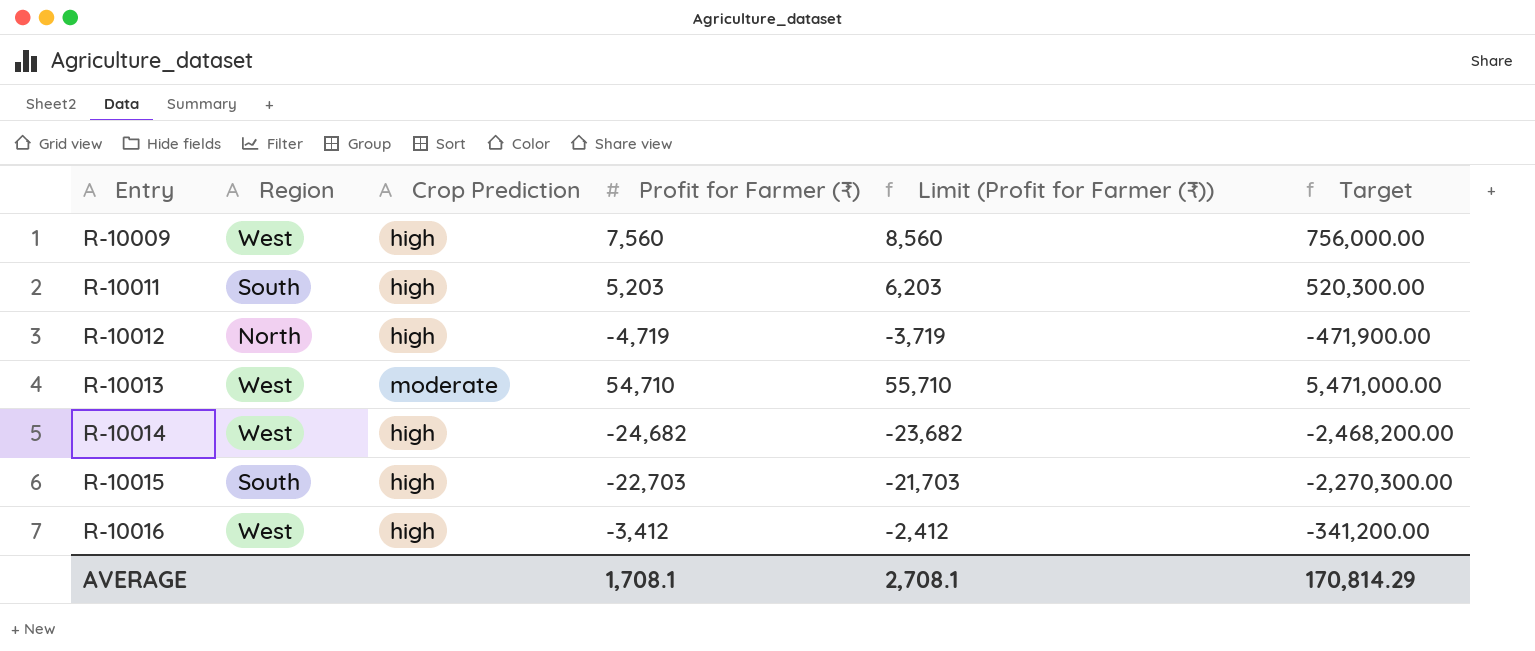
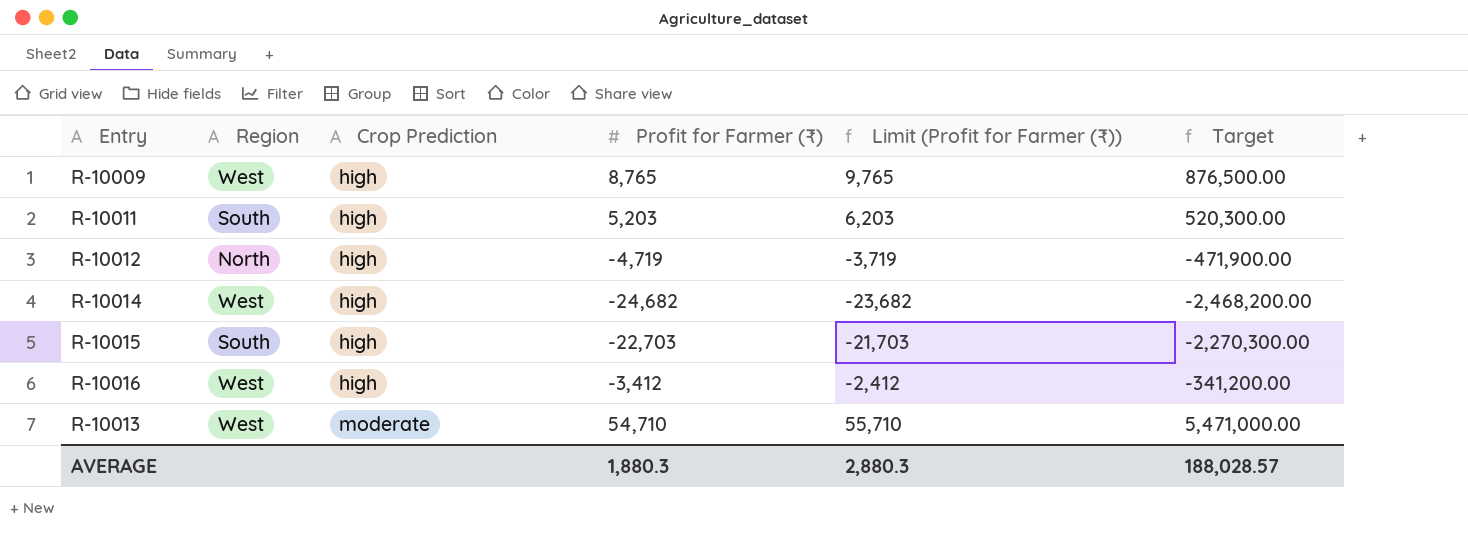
row order: Entry ascending -> Crop Prediction ascending
R-10009 | Profit for Farmer (₹): 7,560 -> 8,765
R-10009 | Limit (Profit for Farmer (₹)): 8,560 -> 9,765
R-10009 | Target: 756,000.00 -> 876,500.00
AVERAGE | Profit for Farmer (₹): 1,708.1 -> 1,880.3
AVERAGE | Limit (Profit for Farmer (₹)): 2,708.1 -> 2,880.3
AVERAGE | Target: 170,814.29 -> 188,028.57

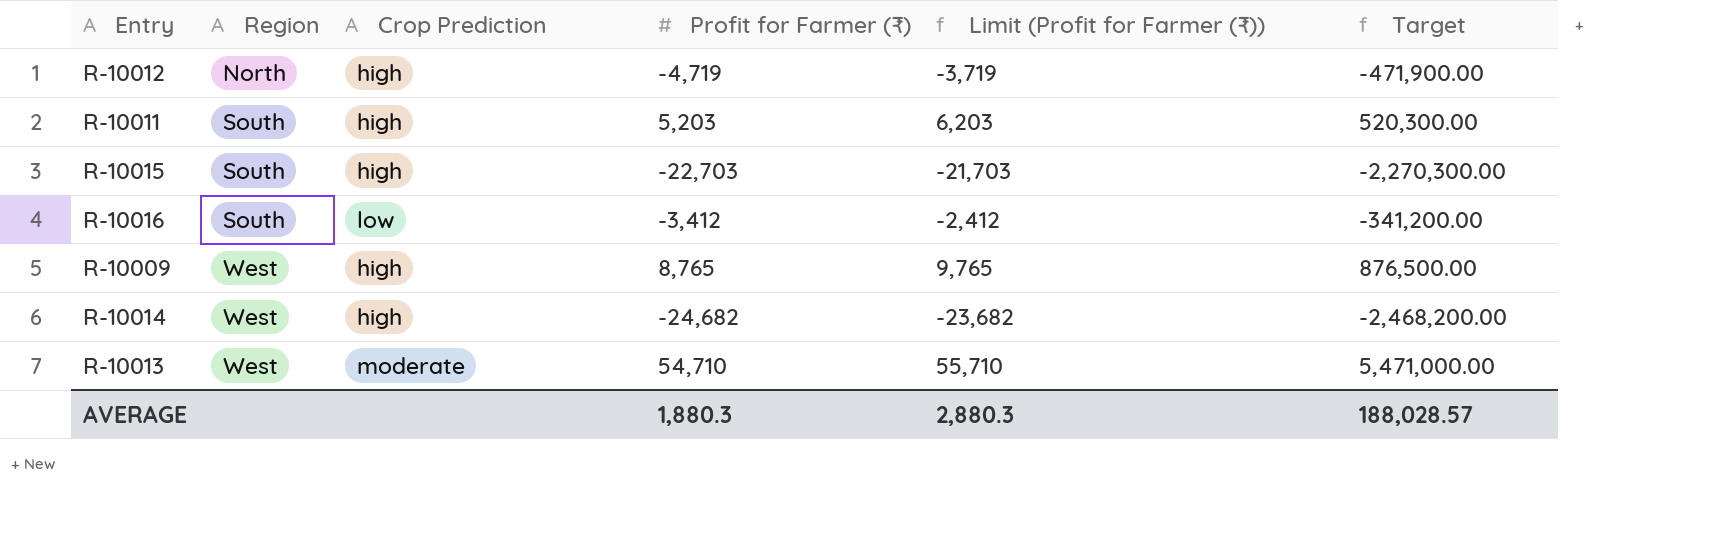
row order: Crop Prediction ascending -> Region ascending
R-10016 | Region: West -> South
R-10016 | Crop Prediction: high -> low

